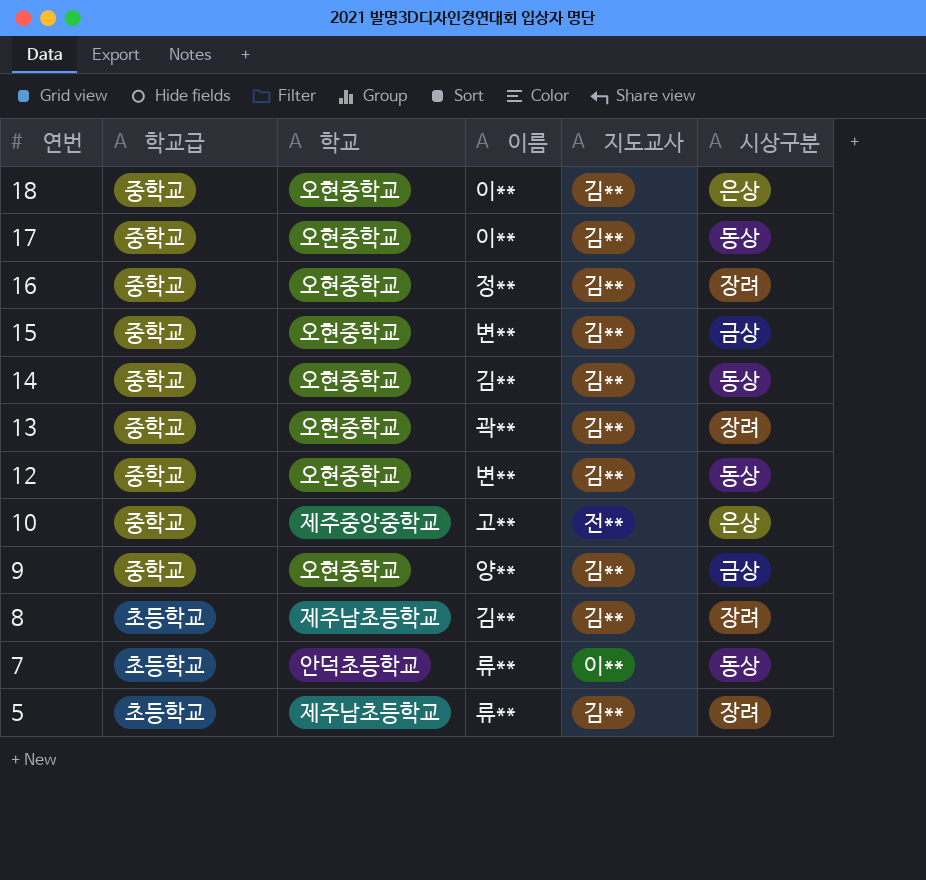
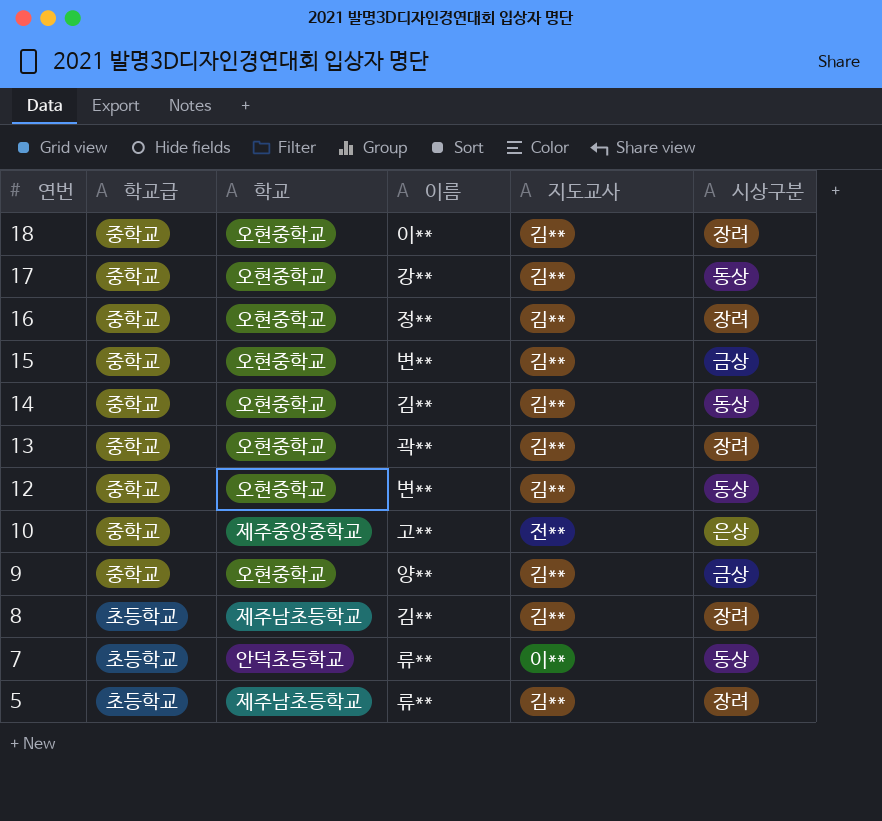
18 | 시상구분: 은상 -> 장려
17 | 이름: 이** -> 강**

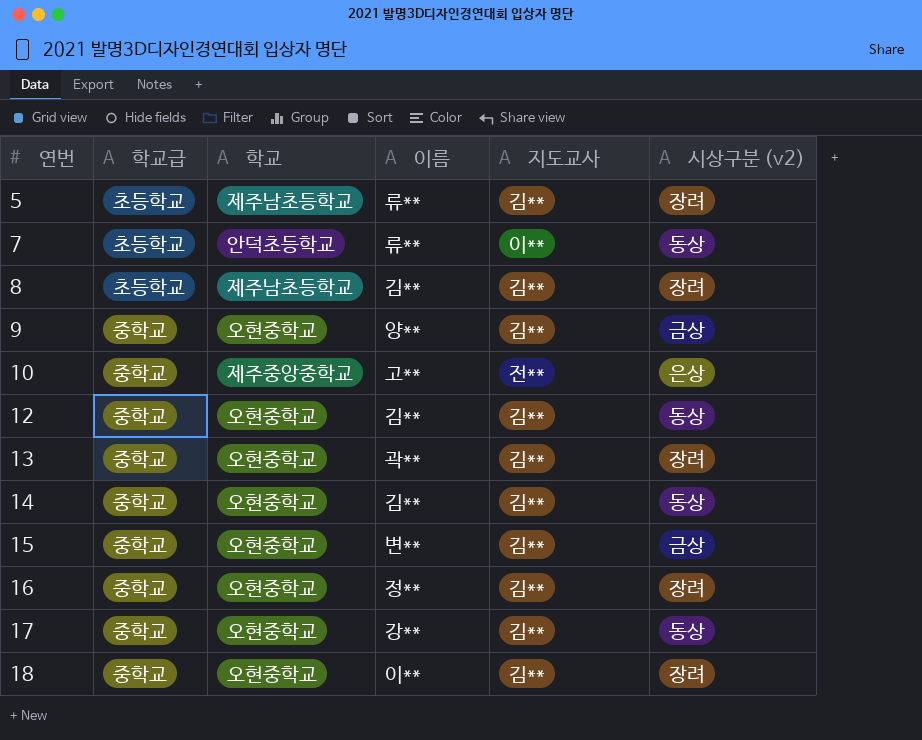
row order: 연번 descending -> 연번 ascending
column name: 시상구분 -> 시상구분 (v2)
12 | 이름: 변** -> 김**

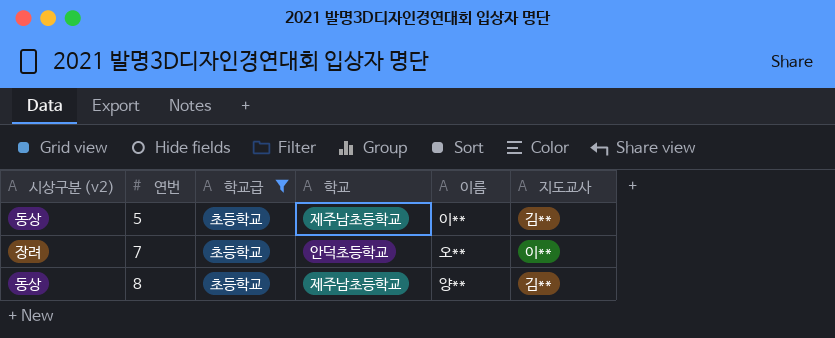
filter: none -> 학교급 = 초등학교
column 시상구분 (v2) | position: 6 -> 1
5 | 시상구분 (v2): 장려 -> 동상
5 | 이름: 류** -> 이**
7 | 시상구분 (v2): 동상 -> 장려
7 | 이름: 류** -> 오**
8 | 시상구분 (v2): 장려 -> 동상
8 | 이름: 김** -> 양**

